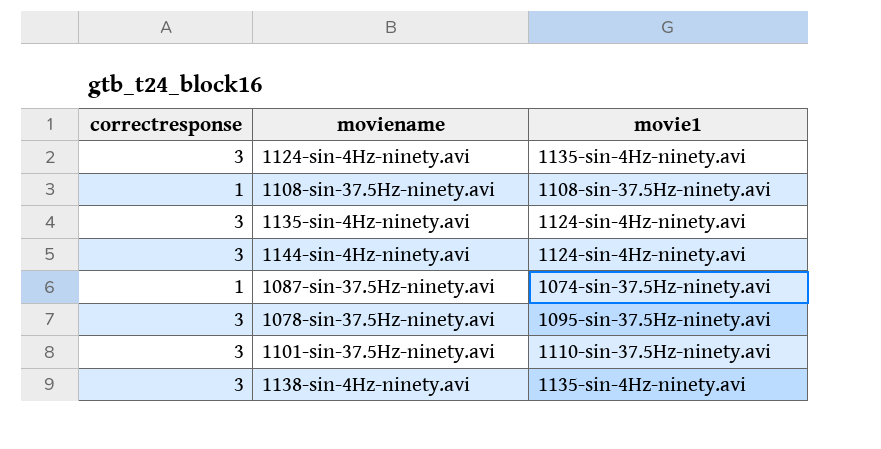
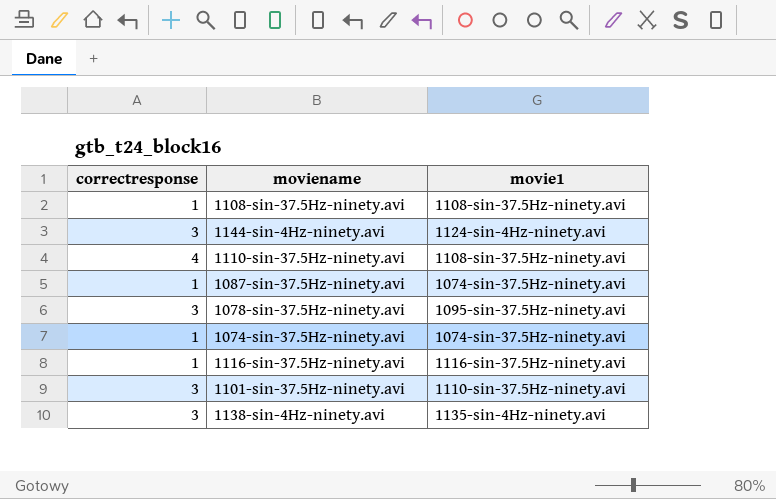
row 1124-sin-4Hz-ninety.avi: 3 | 1135-sin-4Hz-ninety.avi -> none
row 1135-sin-4Hz-ninety.avi: 3 | 1124-sin-4Hz-ninety.avi -> none
row 1110-sin-37.5Hz-ninety.avi: none -> 4 | 1108-sin-37.5Hz-ninety.avi
row 1074-sin-37.5Hz-ninety.avi: none -> 1 | 1074-sin-37.5Hz-ninety.avi
row 1116-sin-37.5Hz-ninety.avi: none -> 1 | 1116-sin-37.5Hz-ninety.avi

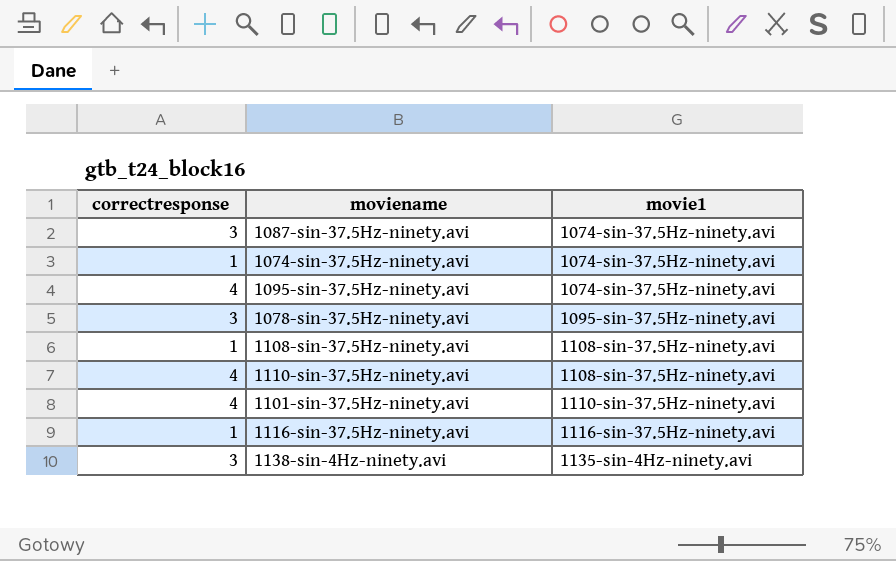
row order: none -> movie1 ascending
row 1144-sin-4Hz-ninety.avi: 3 | 1124-sin-4Hz-ninety.avi -> none
1087-sin-37.5Hz-ninety.avi | correctresponse: 1 -> 3
row 1095-sin-37.5Hz-ninety.avi: none -> 4 | 1074-sin-37.5Hz-ninety.avi
1101-sin-37.5Hz-ninety.avi | correctresponse: 3 -> 4

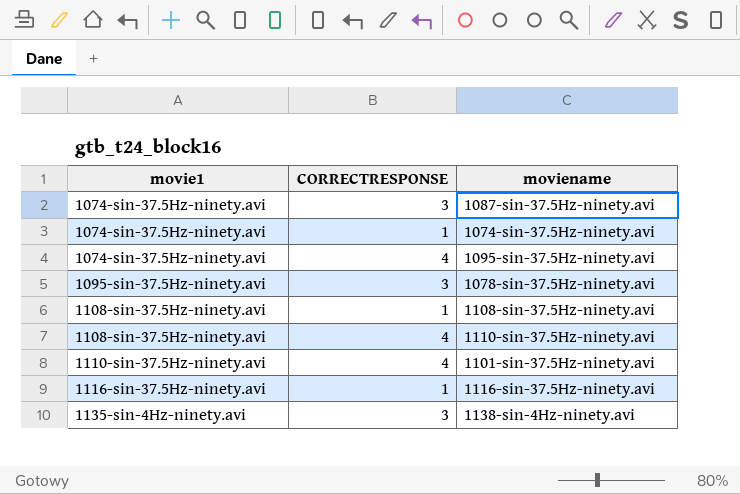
column movie1 | position: 3 -> 1
column name: correctresponse -> CORRECTRESPONSE

